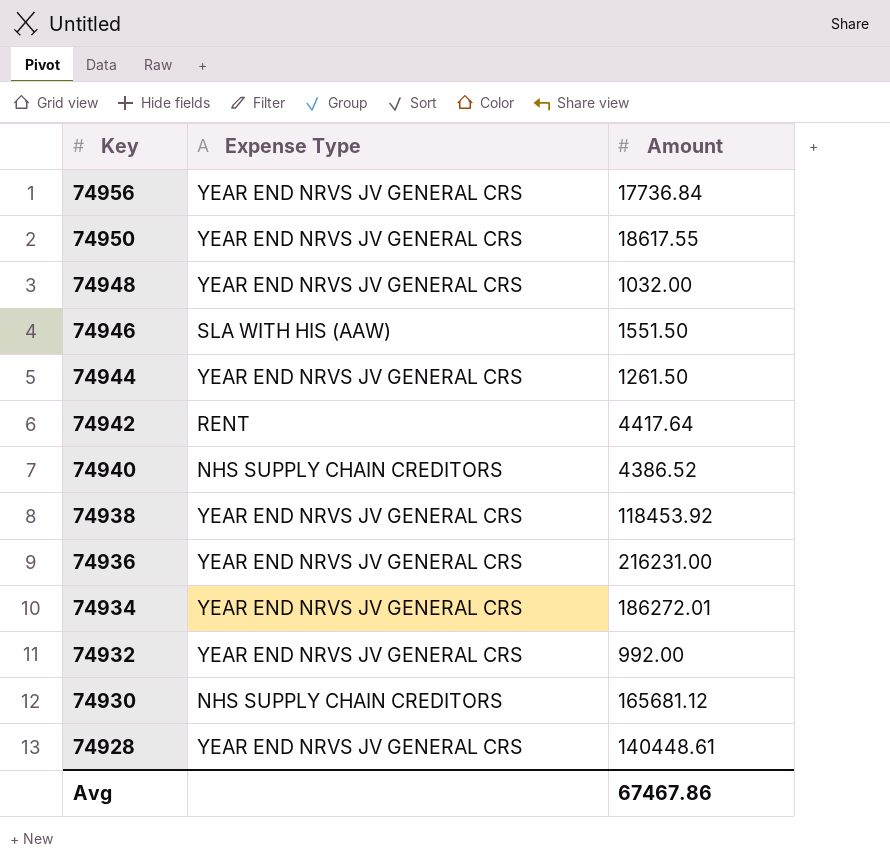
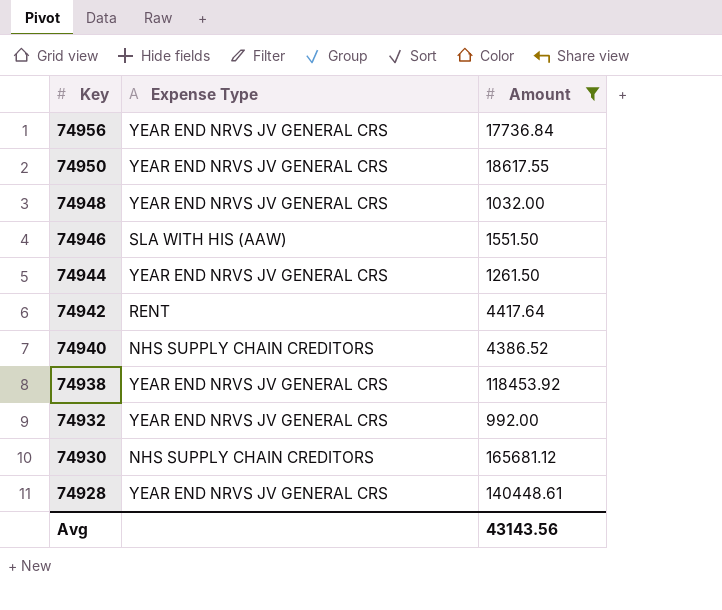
filter: none -> Amount <= 165681.12
Avg | Amount: 67467.86 -> 43143.56

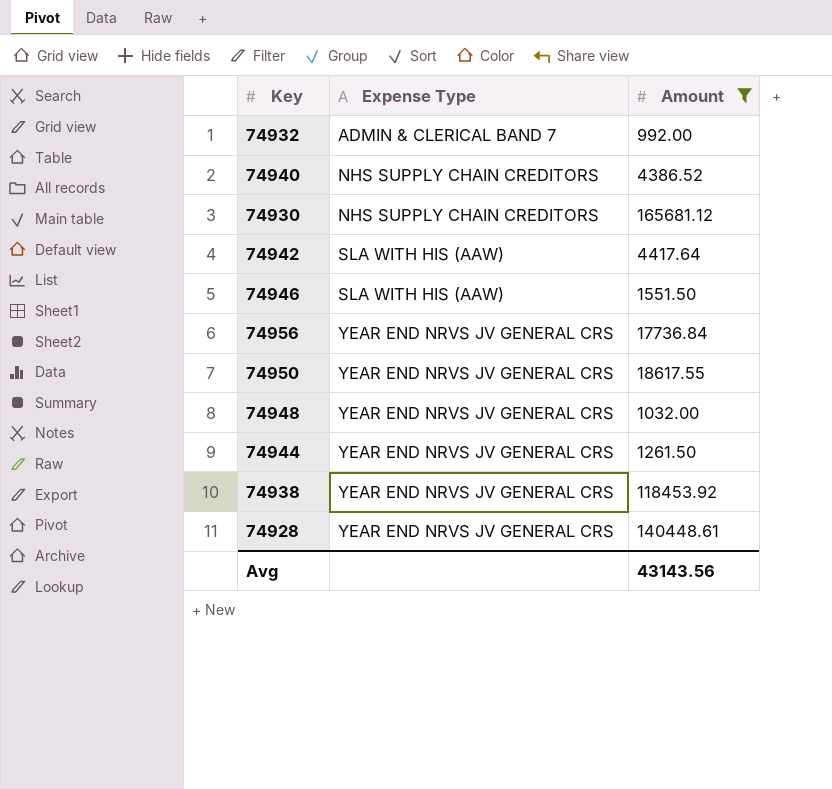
row order: Key descending -> Expense Type ascending
74932 | Expense Type: YEAR END NRVS JV GENERAL CRS -> ADMIN & CLERICAL BAND 7
74942 | Expense Type: RENT -> SLA WITH HIS (AAW)

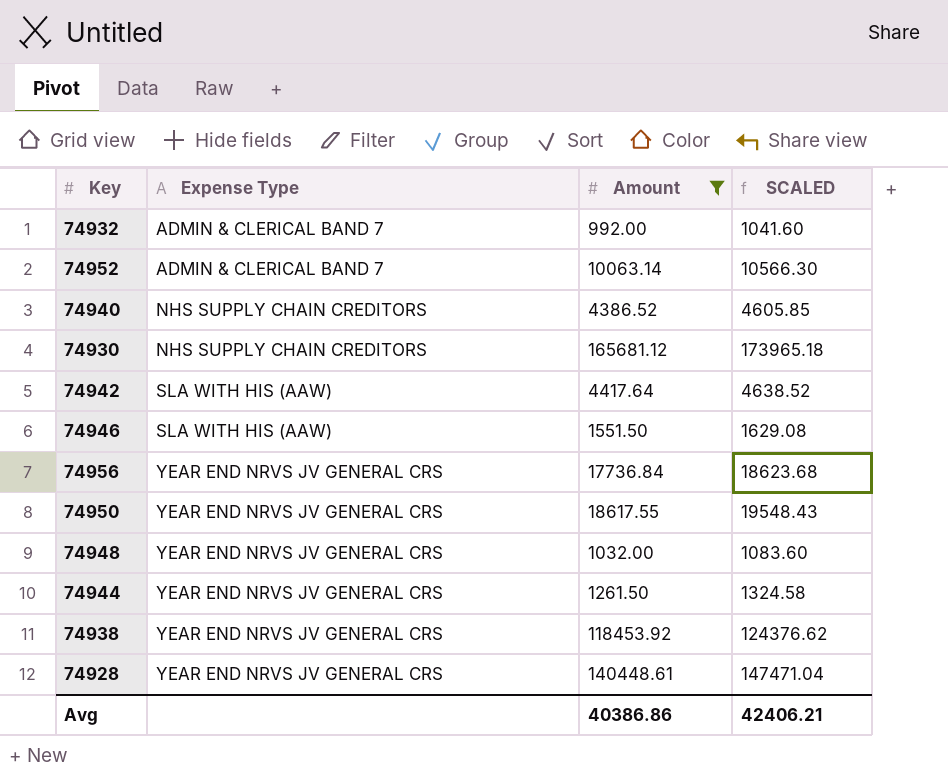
column SCALED | formula: none -> [Amount] * 1.05
row 74952: none -> ADMIN & CLERICAL BAND 7 | 10063.14 | 10566.30
Avg | Amount: 43143.56 -> 40386.86

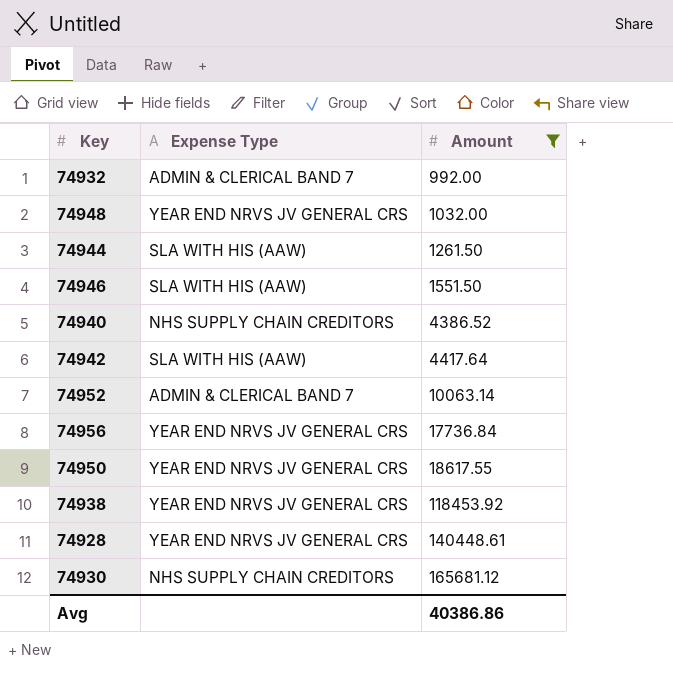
row order: Expense Type ascending -> Amount ascending
column SCALED | formula: [Amount] * 1.05 -> none
74944 | Expense Type: YEAR END NRVS JV GENERAL CRS -> SLA WITH HIS (AAW)

